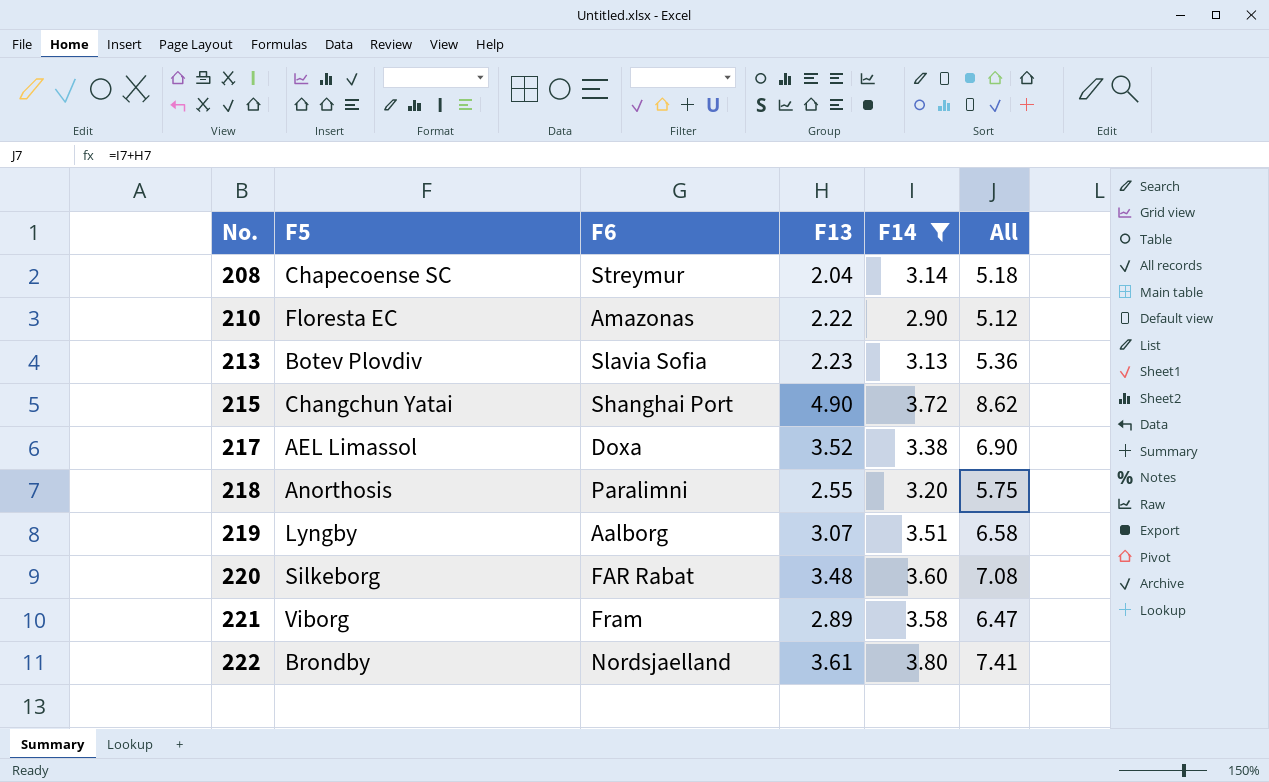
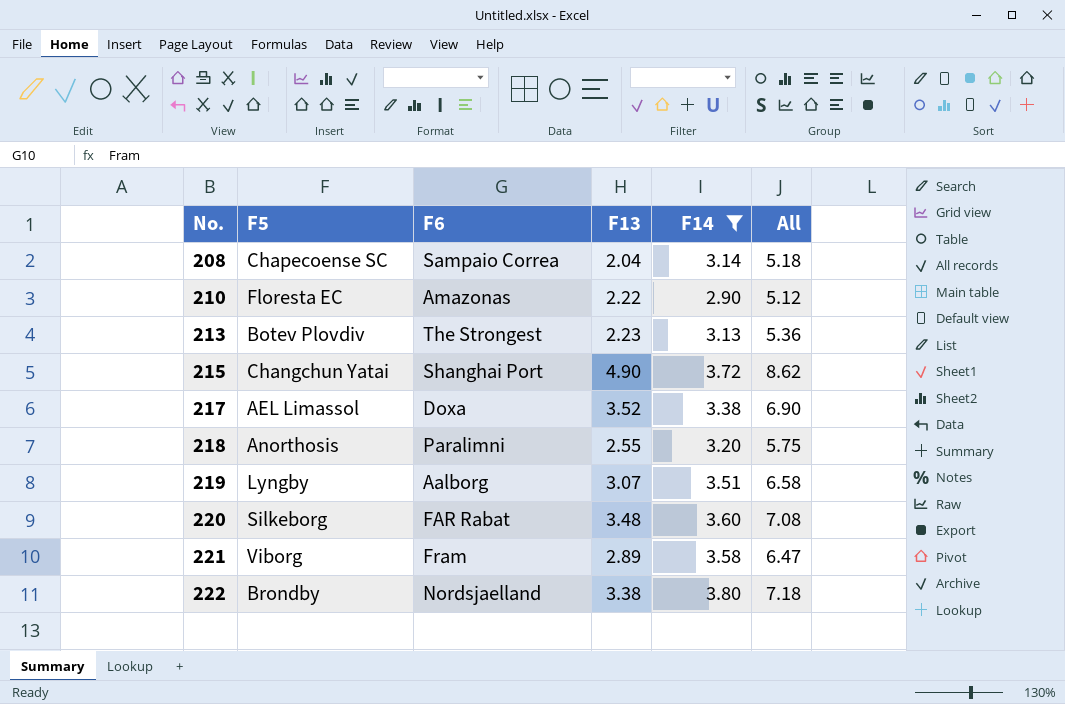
208 | F6: Streymur -> Sampaio Correa
213 | F6: Slavia Sofia -> The Strongest
222 | F13: 3.61 -> 3.38
222 | All: 7.41 -> 7.18

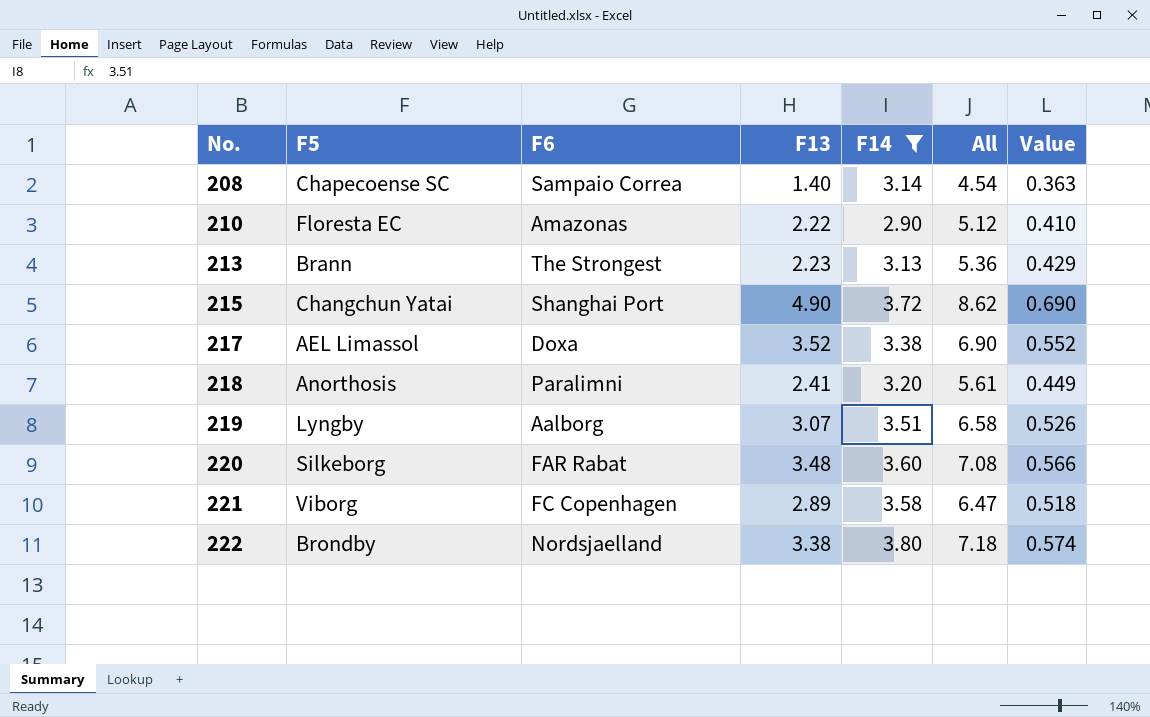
column Value | formula: none -> [All] * 0.08
208 | F13: 2.04 -> 1.40
208 | All: 5.18 -> 4.54
213 | F5: Botev Plovdiv -> Brann
218 | F13: 2.55 -> 2.41
218 | All: 5.75 -> 5.61
221 | F6: Fram -> FC Copenhagen

